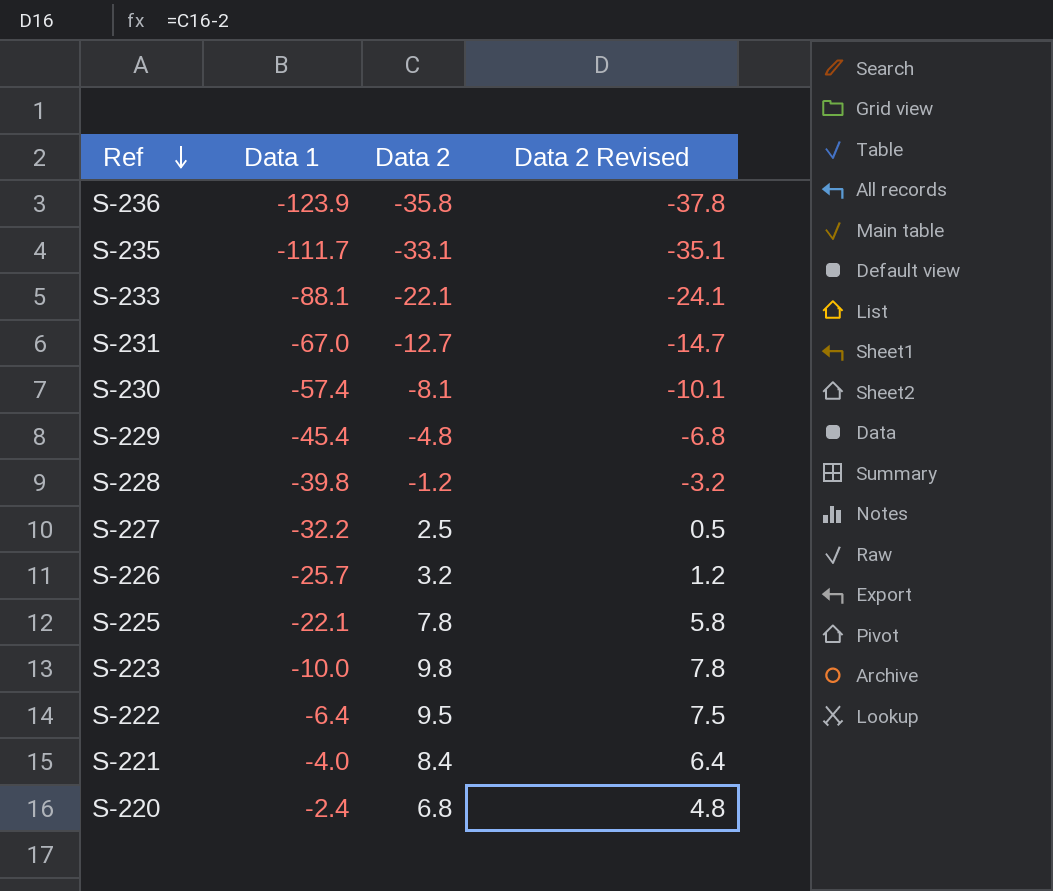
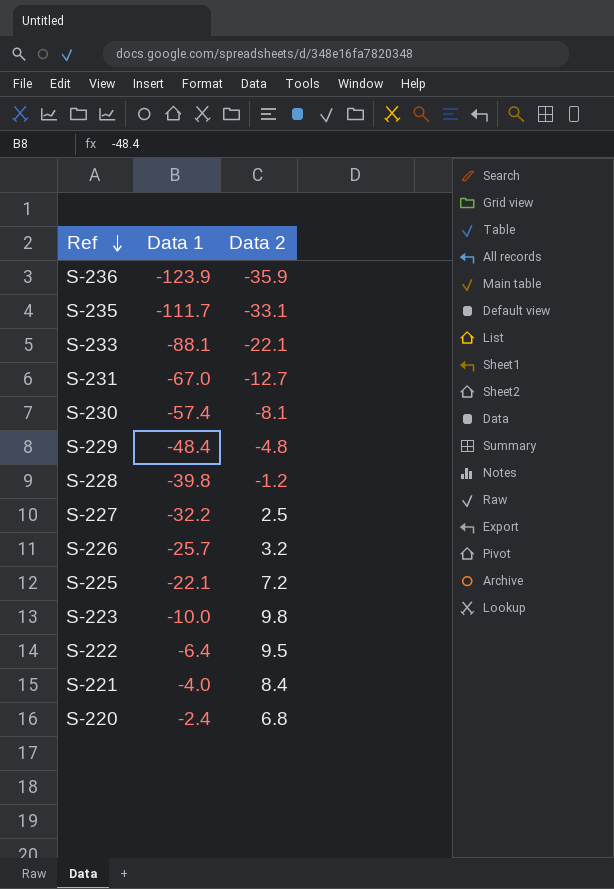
column Data 2 Revised | formula: [Data 2] - 2 -> none
S-236 | Data 2: -35.8 -> -35.9
S-229 | Data 1: -45.4 -> -48.4
S-225 | Data 2: 7.8 -> 7.2

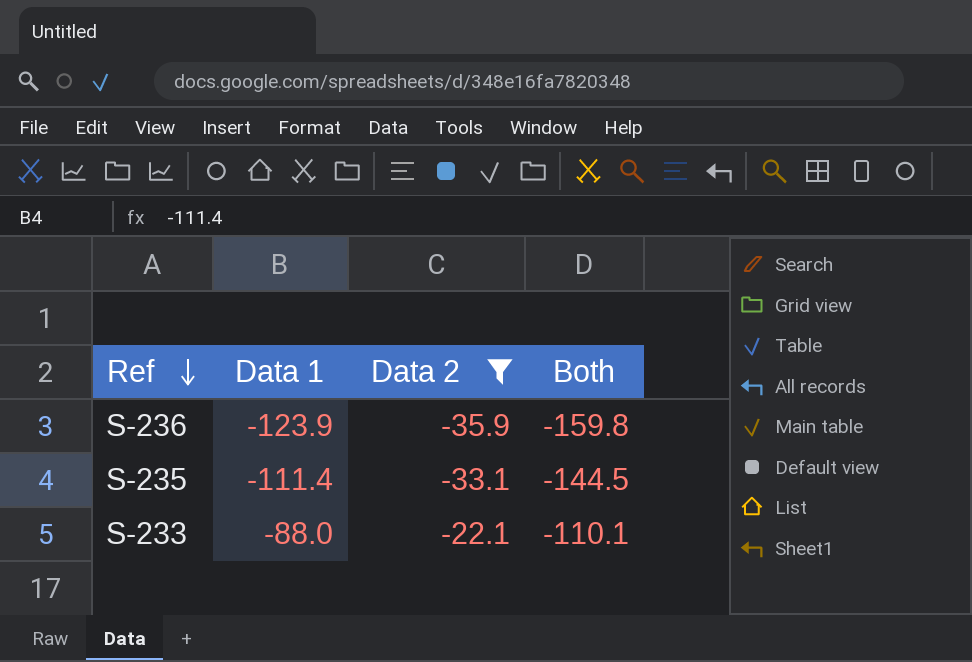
filter: none -> Data 2 <= -22.1
column Both | formula: none -> [Data 1] + [Data 2]
S-235 | Data 1: -111.7 -> -111.4
S-233 | Data 1: -88.1 -> -88.0

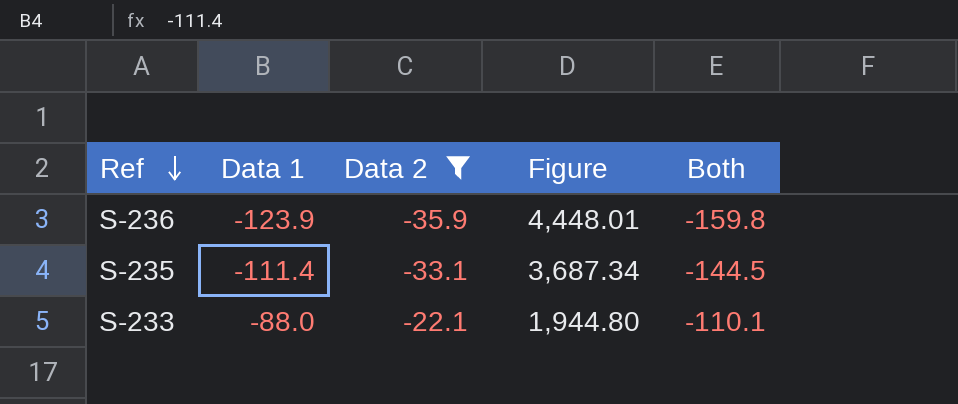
column Figure | formula: none -> [Data 1] * [Data 2]

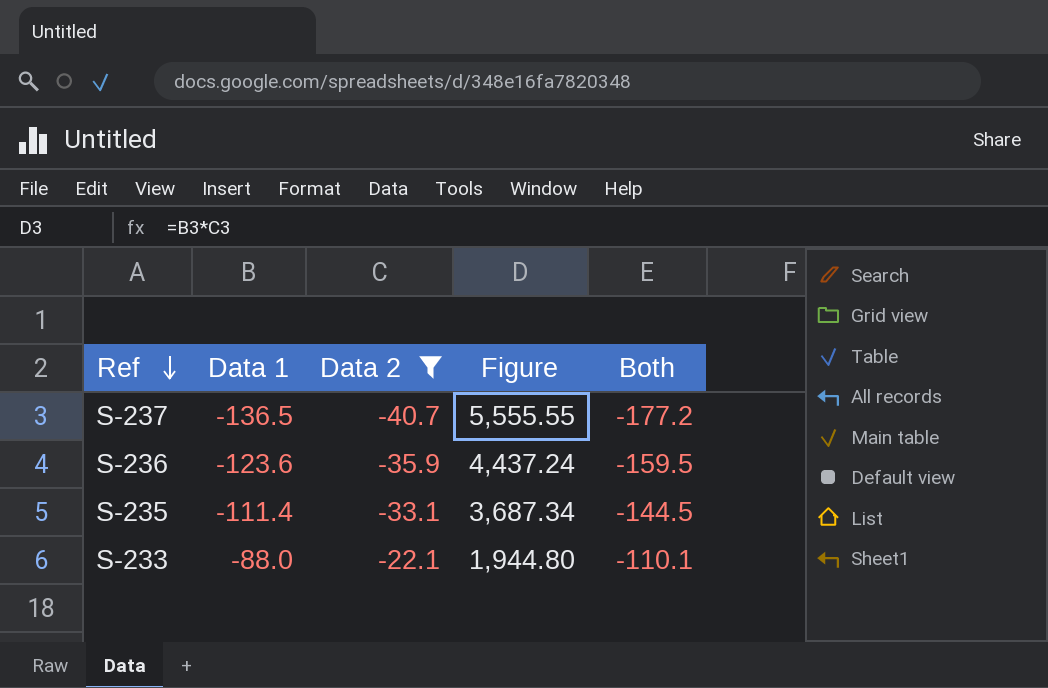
row S-237: none -> -136.5 | -40.7 | 5,555.55 | -177.2
S-236 | Data 1: -123.9 -> -123.6
S-236 | Figure: 4,448.01 -> 4,437.24
S-236 | Both: -159.8 -> -159.5

